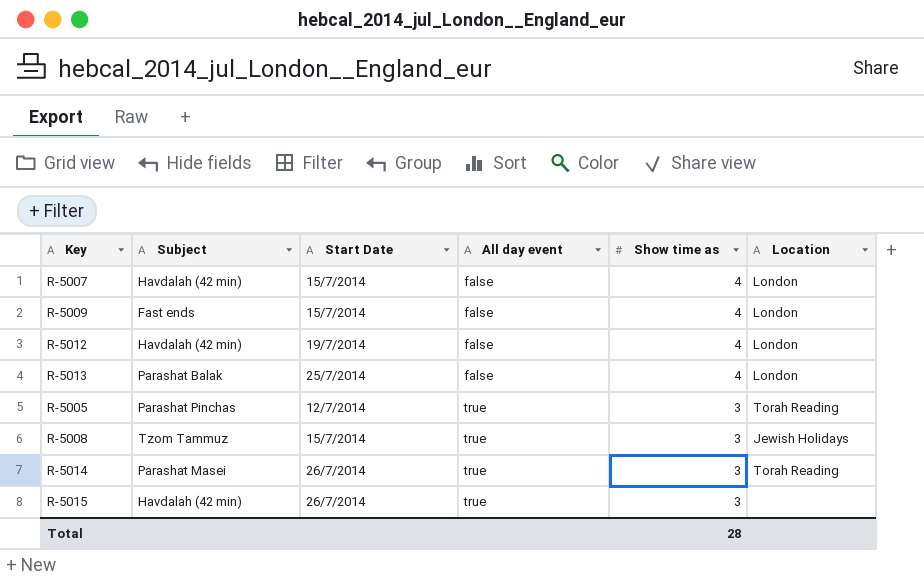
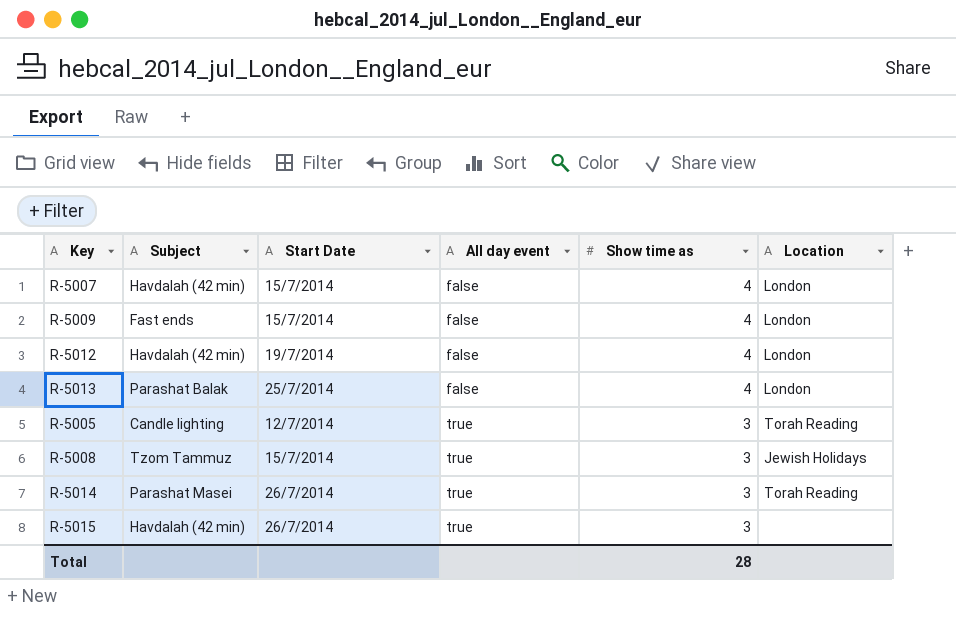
R-5005 | Subject: Parashat Pinchas -> Candle lighting

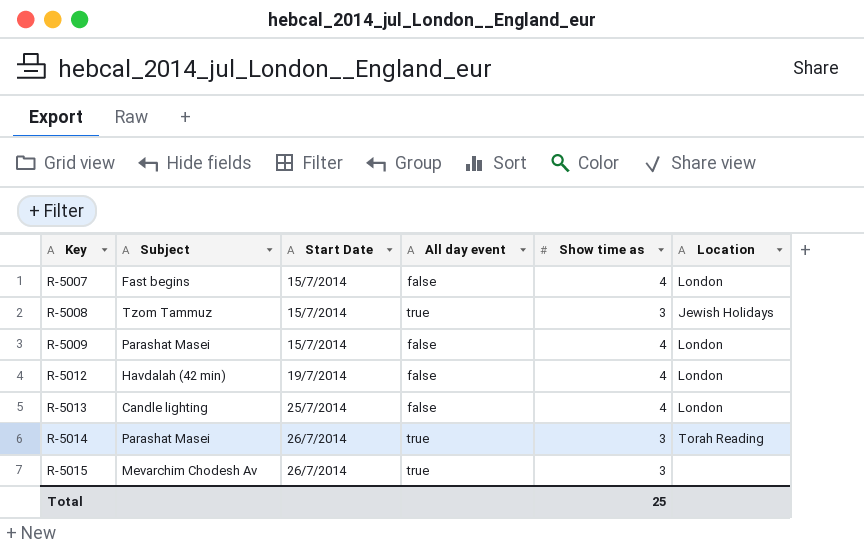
row order: All day event ascending -> Key ascending
row R-5005: Candle lighting | 12/7/2014 | true | 3 | Torah Reading -> none
R-5007 | Subject: Havdalah (42 min) -> Fast begins
R-5009 | Subject: Fast ends -> Parashat Masei
R-5013 | Subject: Parashat Balak -> Candle lighting
R-5015 | Subject: Havdalah (42 min) -> Mevarchim Chodesh Av
Total | Show time as: 28 -> 25

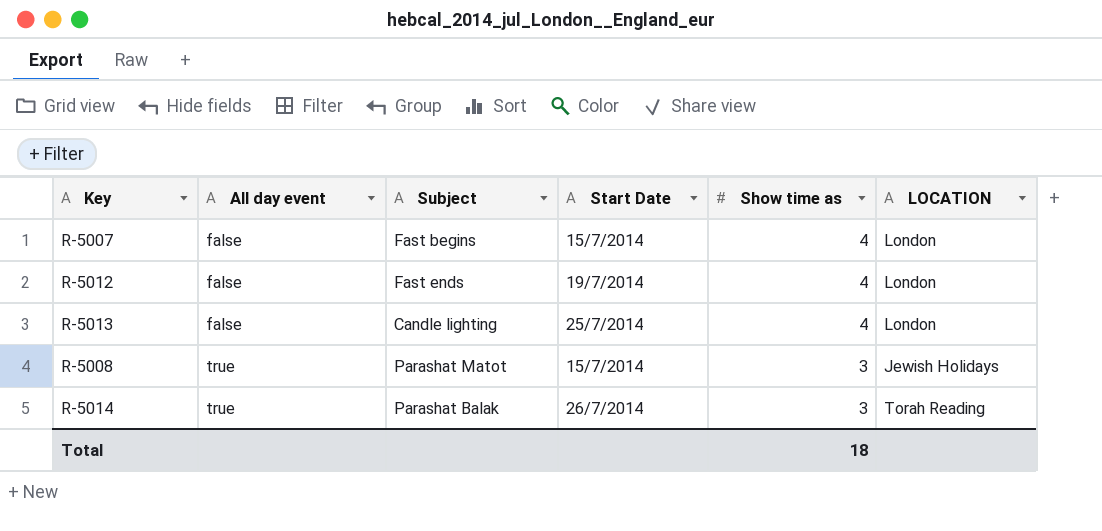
row order: Key ascending -> All day event ascending
column All day event | position: 4 -> 2
column name: Location -> LOCATION
row R-5009: Parashat Masei | 15/7/2014 | false | 4 | London -> none
row R-5015: Mevarchim Chodesh Av | 26/7/2014 | true | 3 | none -> none
R-5012 | Subject: Havdalah (42 min) -> Fast ends
R-5008 | Subject: Tzom Tammuz -> Parashat Matot
R-5014 | Subject: Parashat Masei -> Parashat Balak
Total | Show time as: 25 -> 18

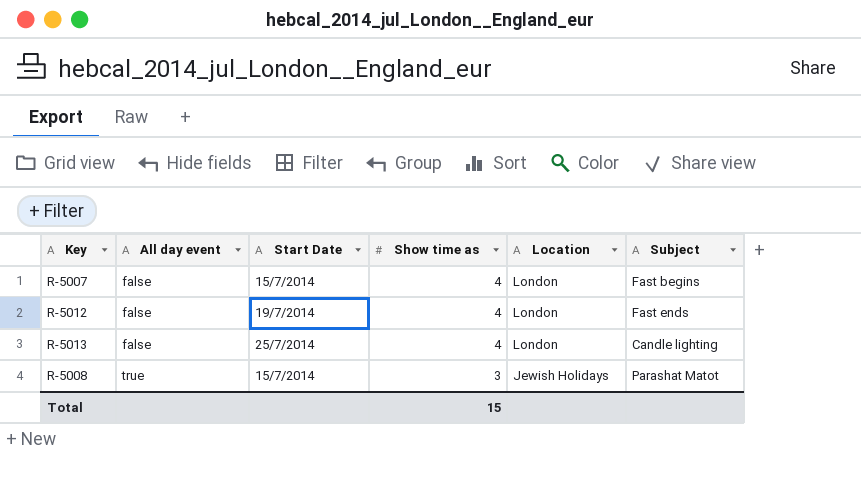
column name: LOCATION -> Location
column Subject | position: 3 -> 6
row R-5014: true | Parashat Balak | 26/7/2014 | 3 | Torah Reading -> none
Total | Show time as: 18 -> 15

